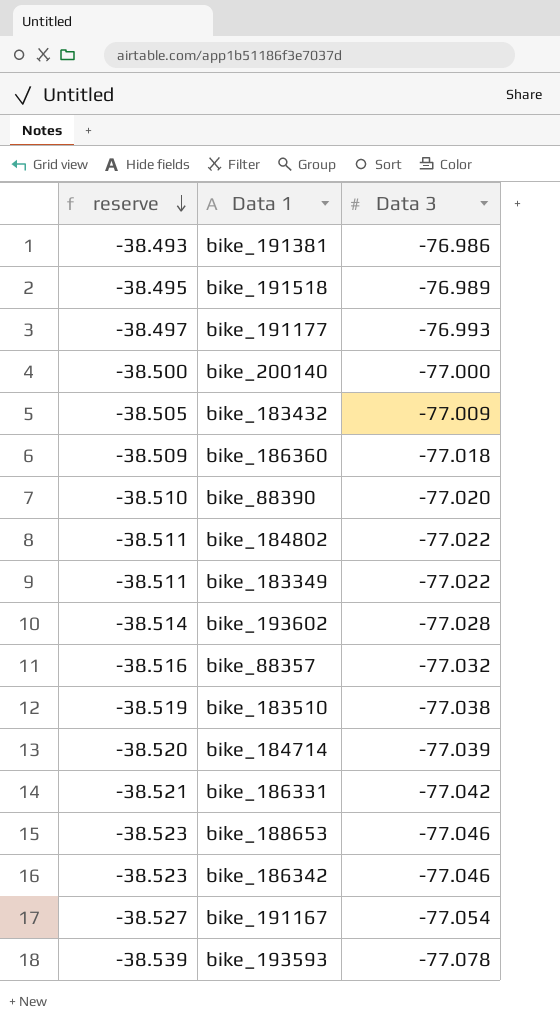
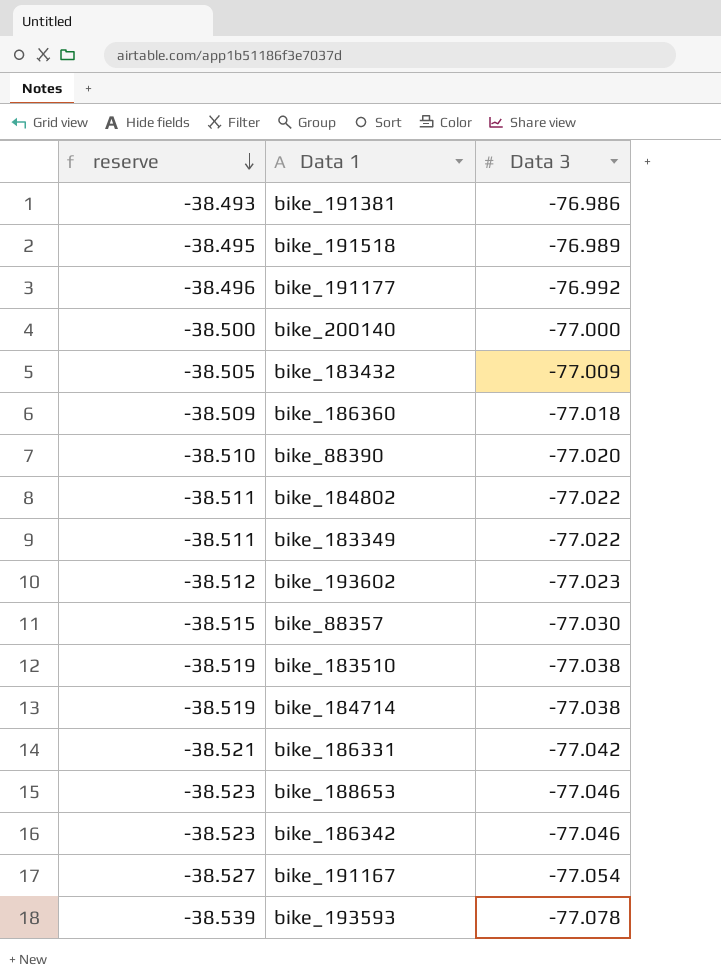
bike_191177 | reserve: -38.497 -> -38.496
bike_191177 | Data 3: -76.993 -> -76.992
bike_193602 | reserve: -38.514 -> -38.512
bike_193602 | Data 3: -77.028 -> -77.023
bike_88357 | reserve: -38.516 -> -38.515
bike_88357 | Data 3: -77.032 -> -77.030
bike_184714 | reserve: -38.520 -> -38.519
bike_184714 | Data 3: -77.039 -> -77.038

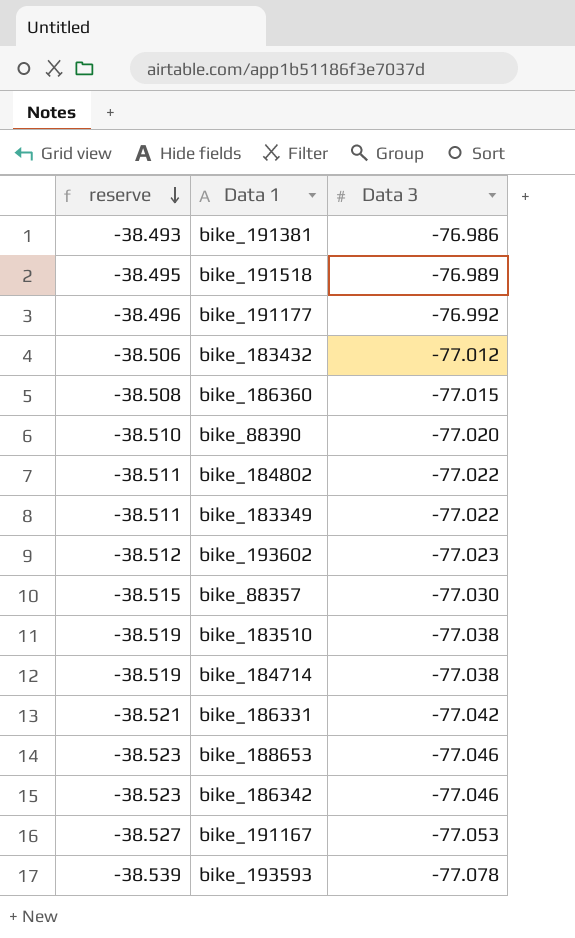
row bike_200140: -38.500 | -77.000 -> none
bike_183432 | reserve: -38.505 -> -38.506
bike_183432 | Data 3: -77.009 -> -77.012
bike_186360 | reserve: -38.509 -> -38.508
bike_186360 | Data 3: -77.018 -> -77.015
bike_191167 | Data 3: -77.054 -> -77.053

